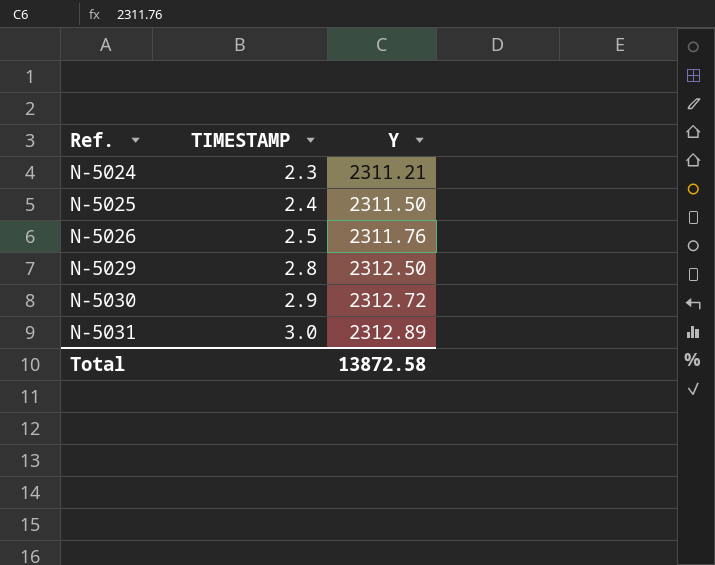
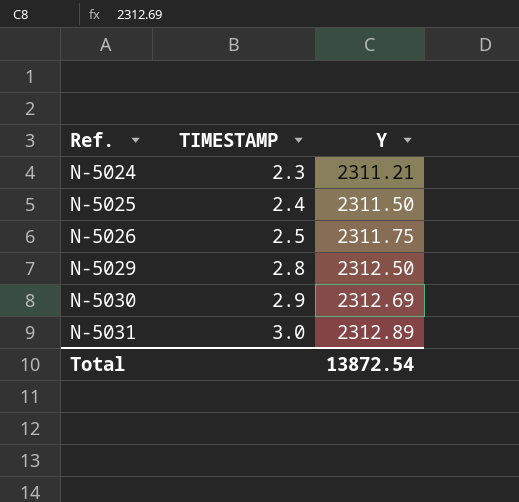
N-5026 | Y: 2311.76 -> 2311.75
N-5030 | Y: 2312.72 -> 2312.69
Total | Y: 13872.58 -> 13872.54

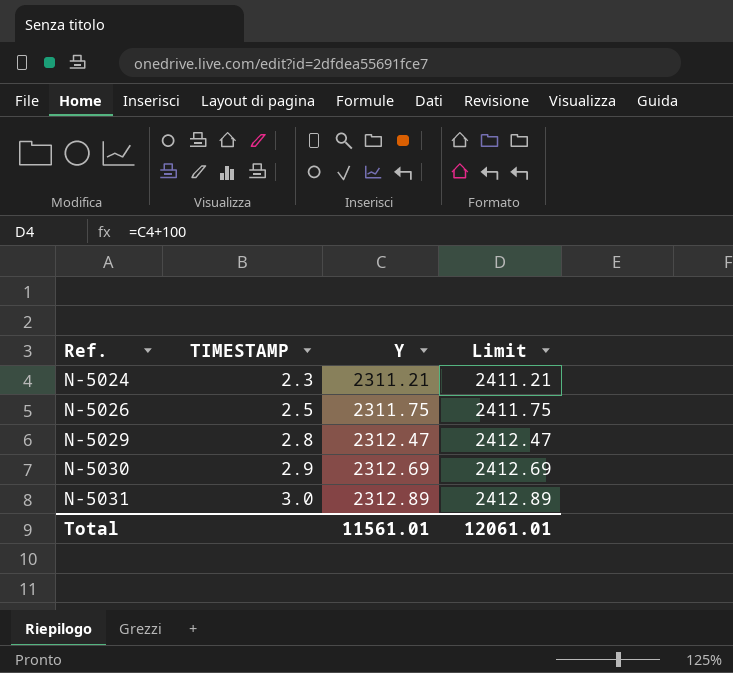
column Limit | formula: none -> [Y] + 100
row N-5025: 2.4 | 2311.50 -> none
N-5029 | Y: 2312.50 -> 2312.47
Total | Y: 13872.54 -> 11561.01

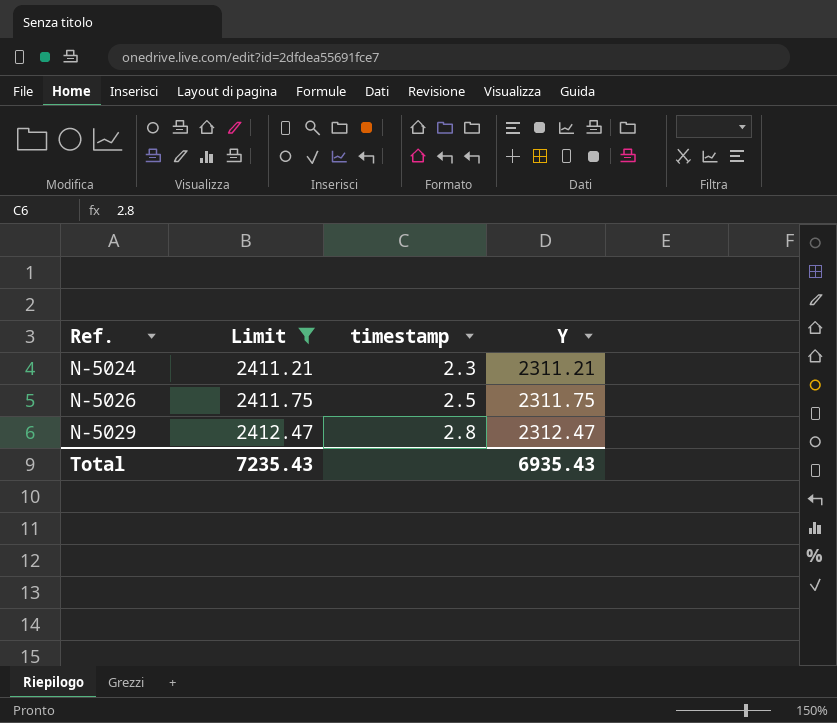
filter: none -> Limit <= 2412.47
column Limit | position: 4 -> 2
column name: TIMESTAMP -> timestamp
Total | Limit: 12061.01 -> 7235.43
Total | Y: 11561.01 -> 6935.43

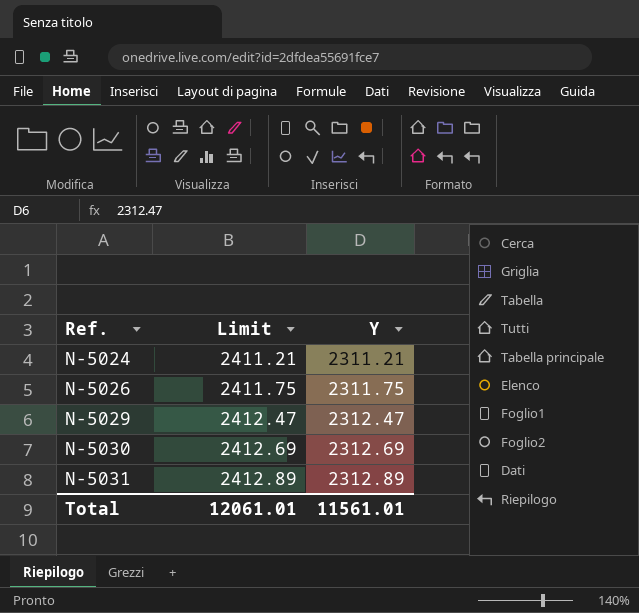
filter: Limit <= 2412.47 -> none
column timestamp | position: 3 -> none
Total | Limit: 7235.43 -> 12061.01
Total | Y: 6935.43 -> 11561.01

